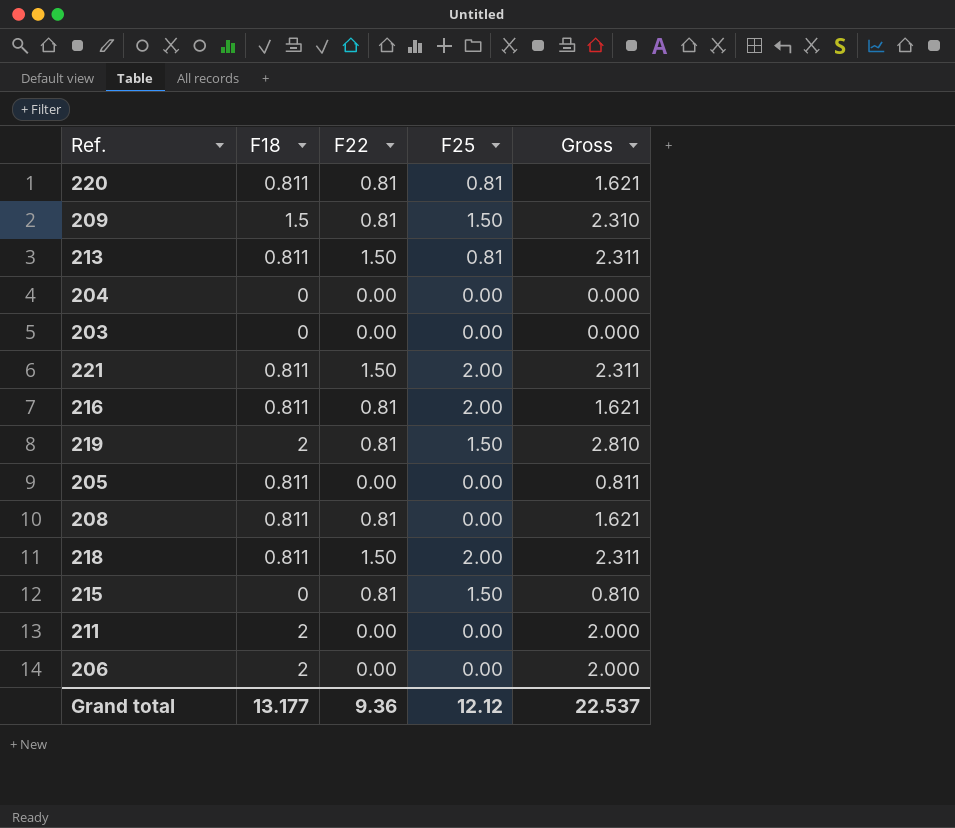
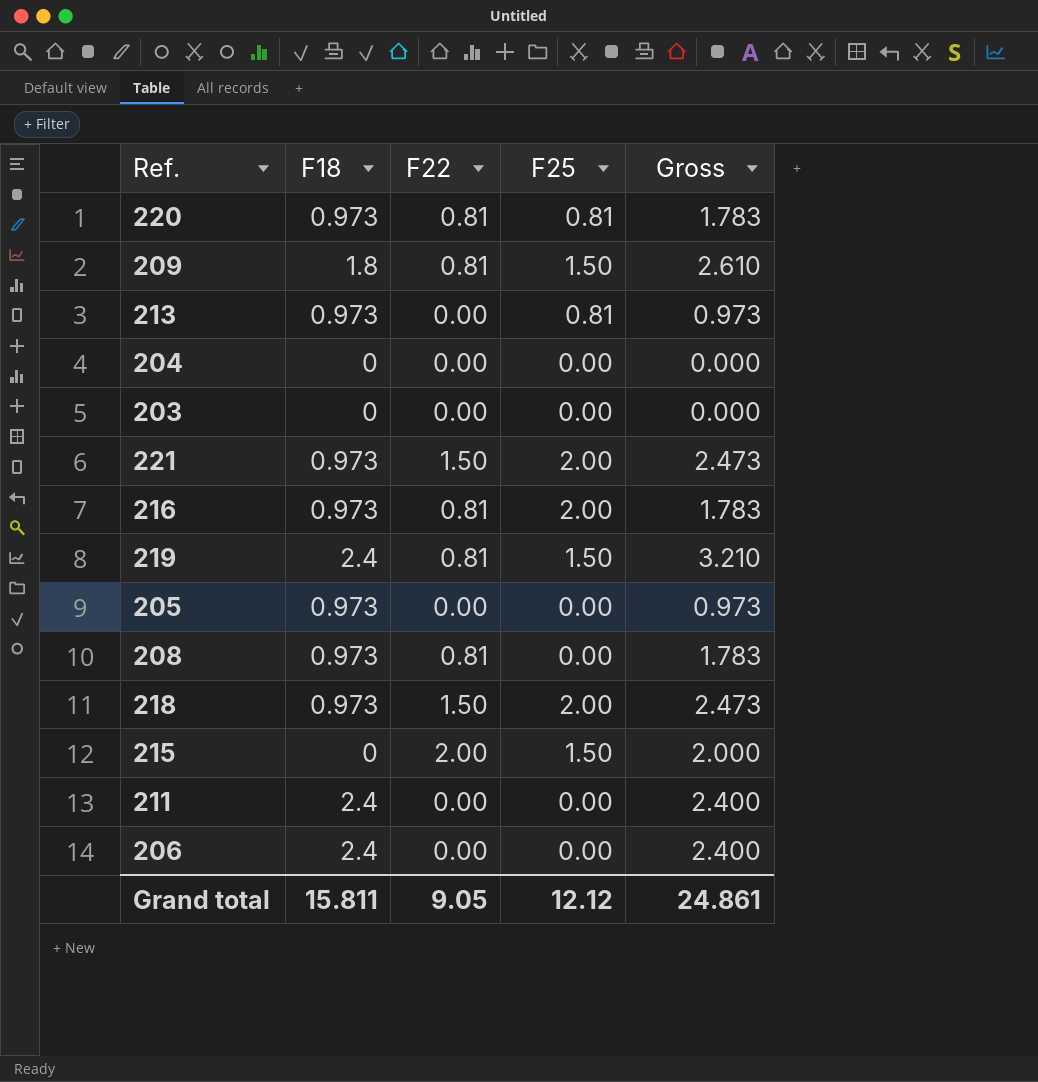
220 | F18: 0.811 -> 0.973
220 | Gross: 1.621 -> 1.783
209 | F18: 1.5 -> 1.8
209 | Gross: 2.310 -> 2.610
213 | F18: 0.811 -> 0.973
213 | F22: 1.50 -> 0.00
213 | Gross: 2.311 -> 0.973
221 | F18: 0.811 -> 0.973
221 | Gross: 2.311 -> 2.473
216 | F18: 0.811 -> 0.973
216 | Gross: 1.621 -> 1.783
219 | F18: 2 -> 2.4
219 | Gross: 2.810 -> 3.210
205 | F18: 0.811 -> 0.973
205 | Gross: 0.811 -> 0.973
208 | F18: 0.811 -> 0.973
208 | Gross: 1.621 -> 1.783
218 | F18: 0.811 -> 0.973
218 | Gross: 2.311 -> 2.473
215 | F22: 0.81 -> 2.00
215 | Gross: 0.810 -> 2.000
211 | F18: 2 -> 2.4
211 | Gross: 2.000 -> 2.400
206 | F18: 2 -> 2.4
206 | Gross: 2.000 -> 2.400
Grand total | F18: 13.177 -> 15.811
Grand total | F22: 9.36 -> 9.05
Grand total | Gross: 22.537 -> 24.861

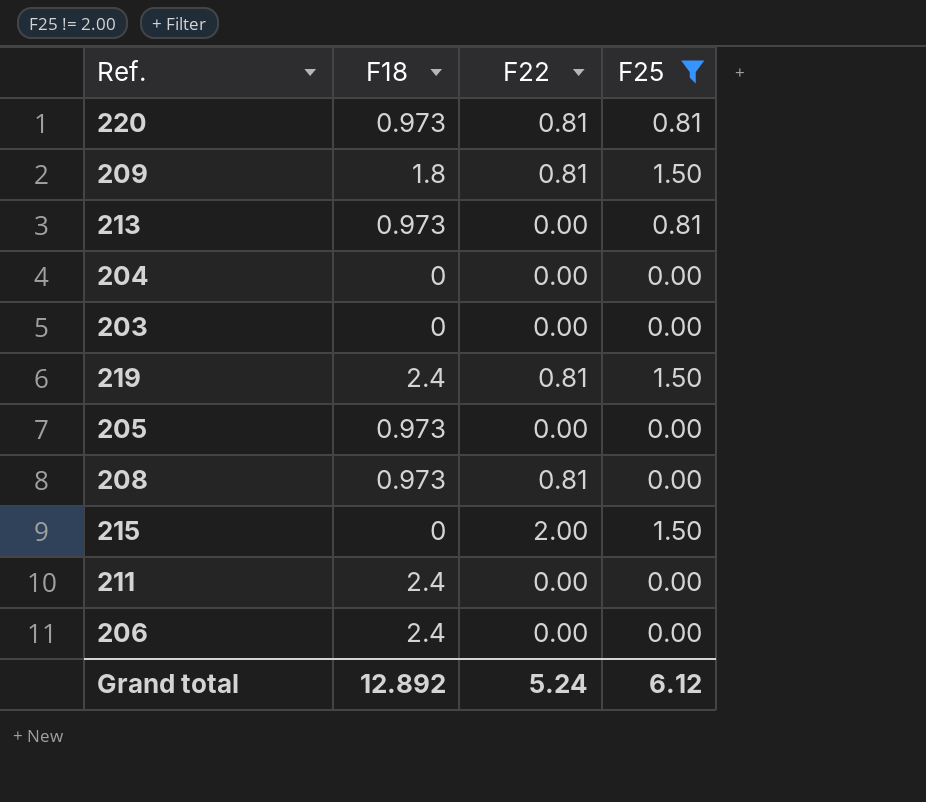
filter: none -> F25 != 2.00
column Gross | formula: [F18] + [F22] -> none
Grand total | F18: 15.811 -> 12.892
Grand total | F22: 9.05 -> 5.24
Grand total | F25: 12.12 -> 6.12

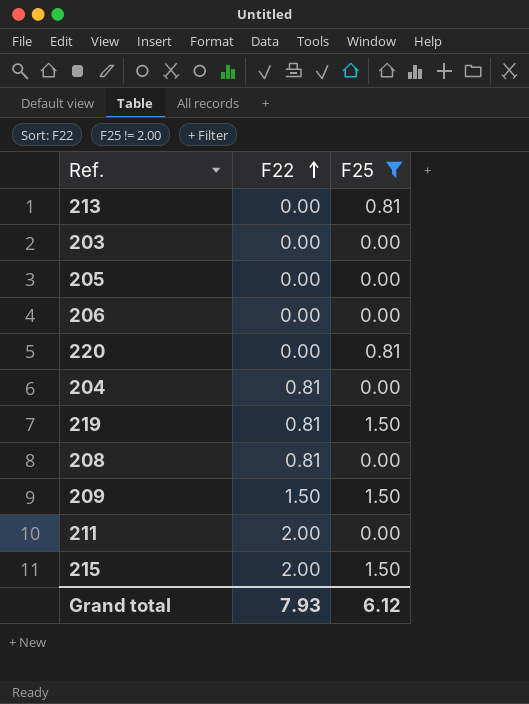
row order: none -> F22 ascending
column F18 | position: 2 -> none
220 | F22: 0.81 -> 0.00
204 | F22: 0.00 -> 0.81
209 | F22: 0.81 -> 1.50
211 | F22: 0.00 -> 2.00
Grand total | F22: 5.24 -> 7.93

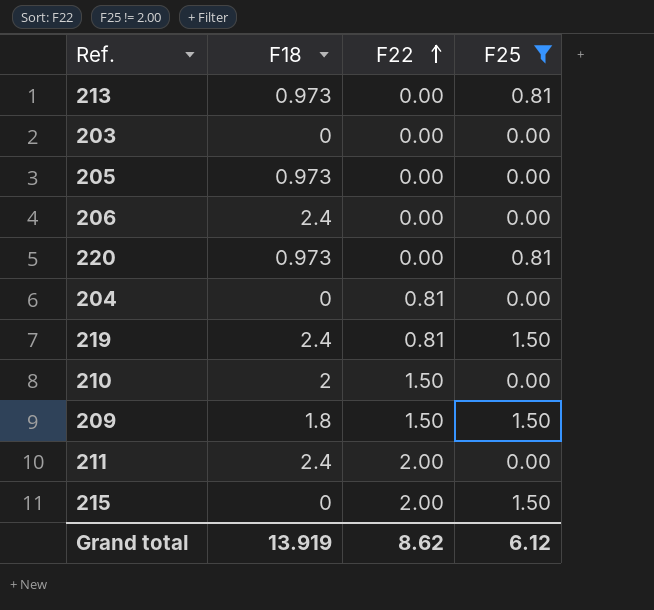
column F18 | position: none -> 2
row 208: 0.81 | 0.00 -> none
row 210: none -> 2 | 1.50 | 0.00
Grand total | F22: 7.93 -> 8.62

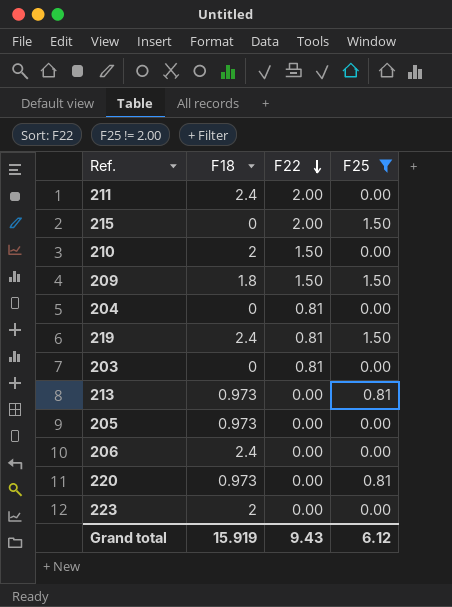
row order: F22 ascending -> F22 descending
203 | F22: 0.00 -> 0.81
row 223: none -> 2 | 0.00 | 0.00
Grand total | F18: 13.919 -> 15.919
Grand total | F22: 8.62 -> 9.43

